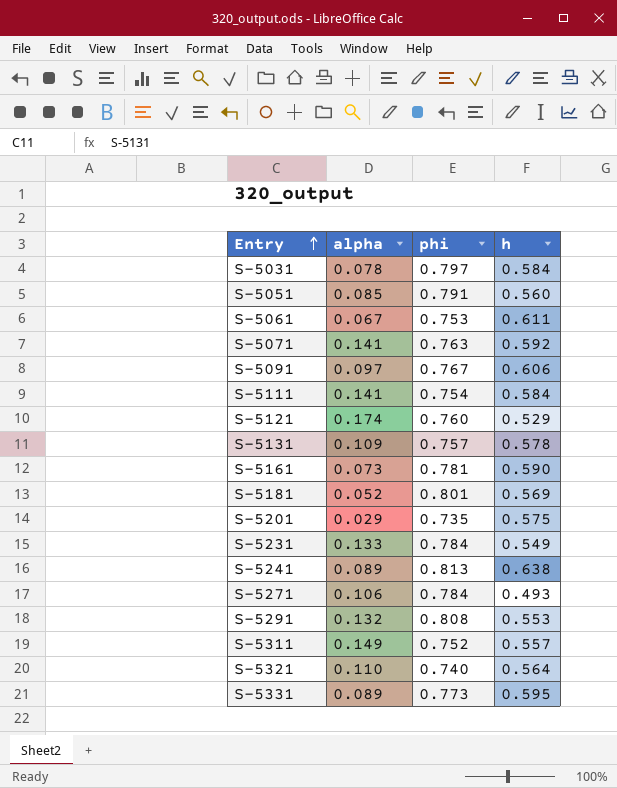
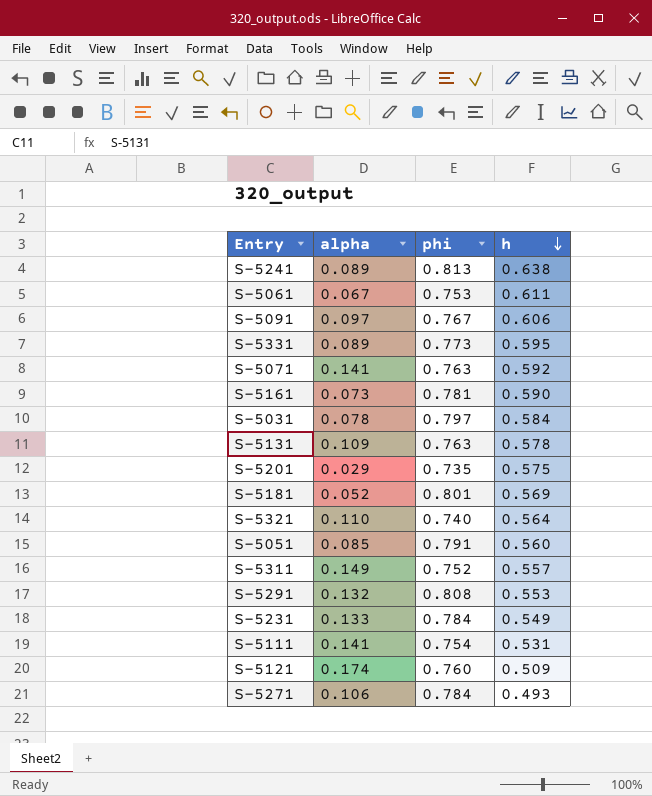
row order: Entry ascending -> h descending
S-5131 | phi: 0.757 -> 0.763
S-5111 | h: 0.584 -> 0.531
S-5121 | h: 0.529 -> 0.509

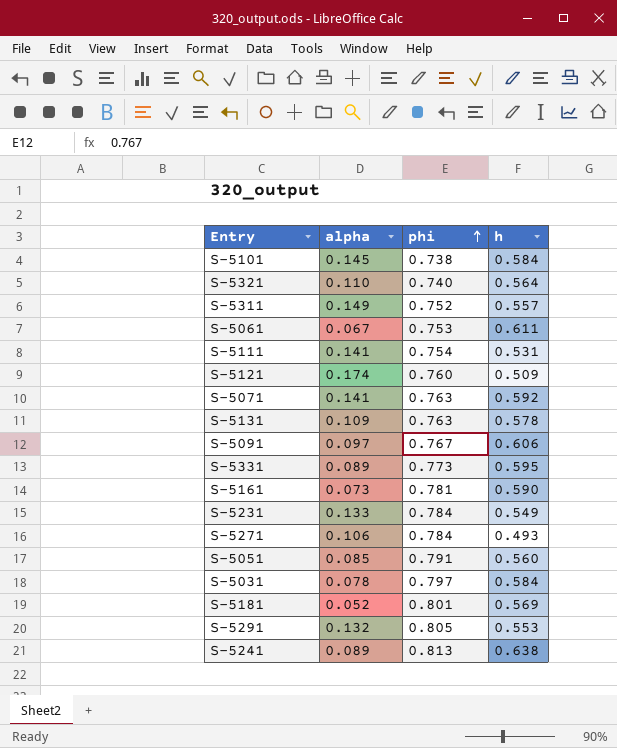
row order: h descending -> phi ascending
row S-5201: 0.029 | 0.735 | 0.575 -> none
row S-5101: none -> 0.145 | 0.738 | 0.584
S-5291 | phi: 0.808 -> 0.805

